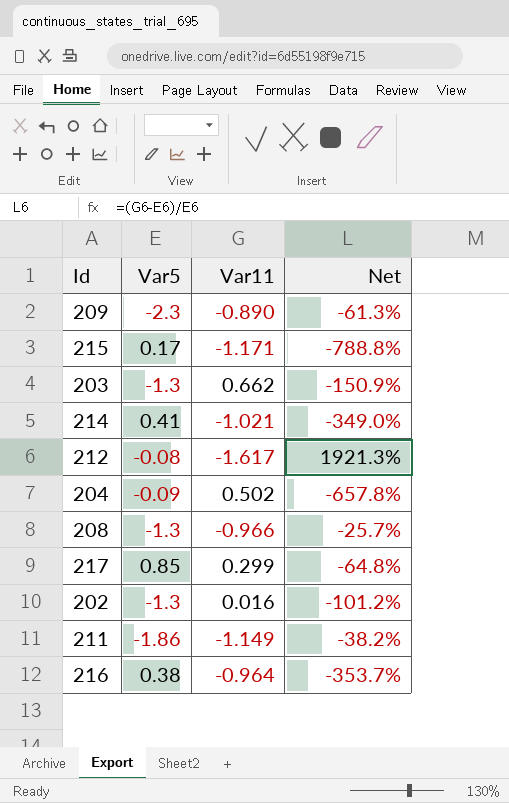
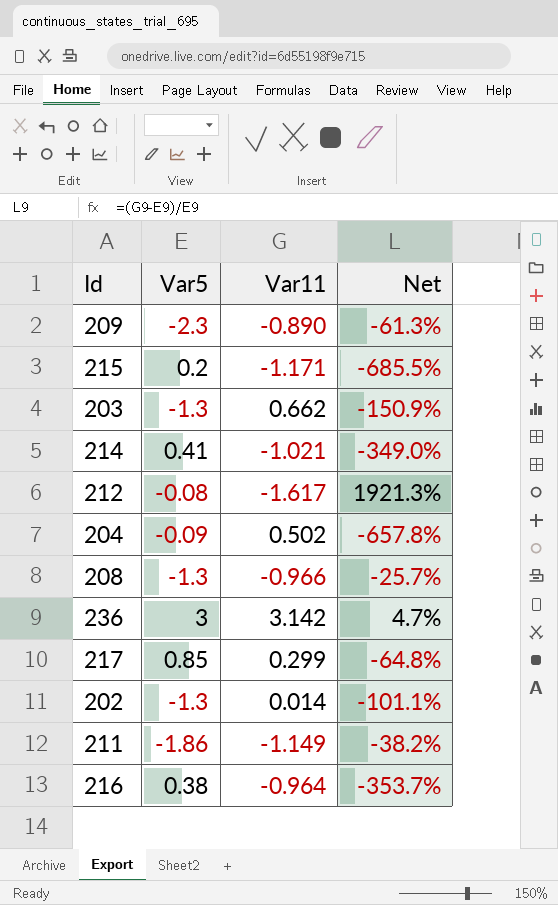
215 | Var5: 0.17 -> 0.2
215 | Net: -788.8% -> -685.5%
row 236: none -> 3 | 3.142 | 4.7%
202 | Var11: 0.016 -> 0.014
202 | Net: -101.2% -> -101.1%

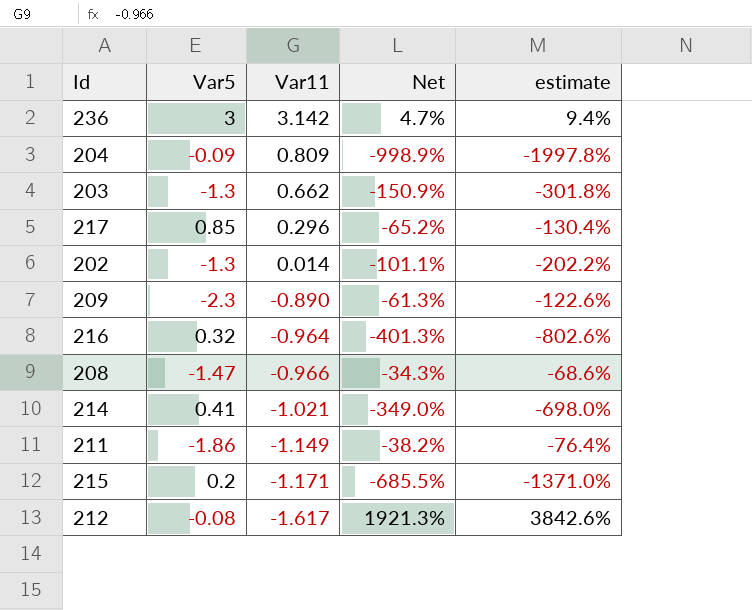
row order: none -> Var11 descending
column estimate | formula: none -> [Net] * 2
204 | Var11: 0.502 -> 0.809
204 | Net: -657.8% -> -998.9%
217 | Var11: 0.299 -> 0.296
217 | Net: -64.8% -> -65.2%
216 | Var5: 0.38 -> 0.32
216 | Net: -353.7% -> -401.3%
208 | Var5: -1.3 -> -1.47
208 | Net: -25.7% -> -34.3%

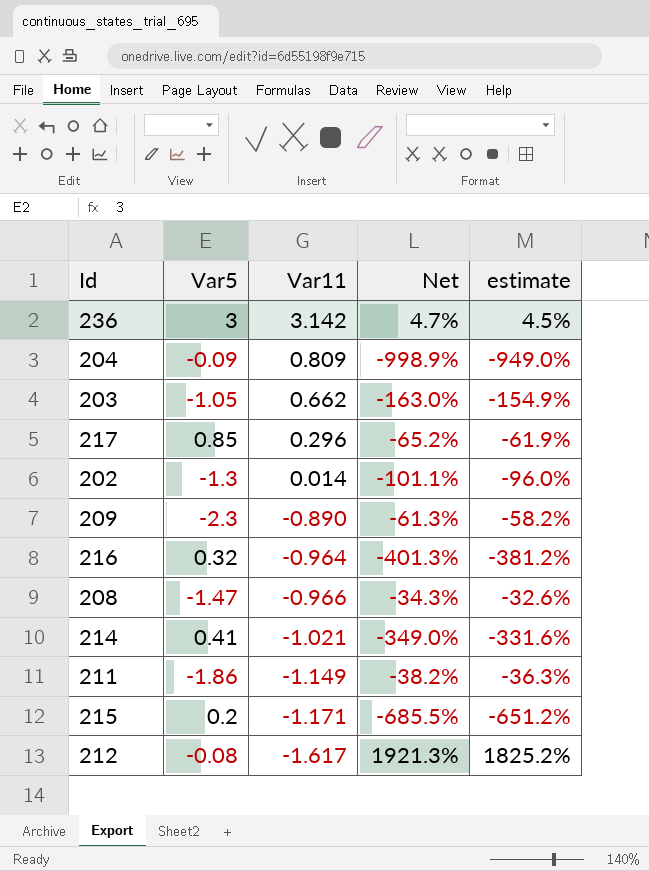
column estimate | formula: [Net] * 2 -> [Net] * 0.95
203 | Var5: -1.3 -> -1.05
203 | Net: -150.9% -> -163.0%

